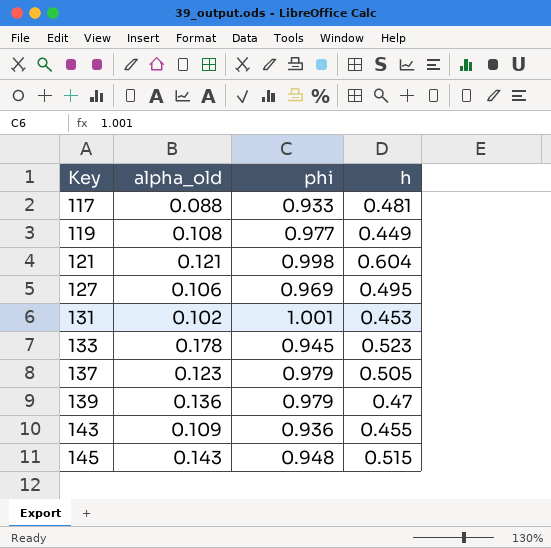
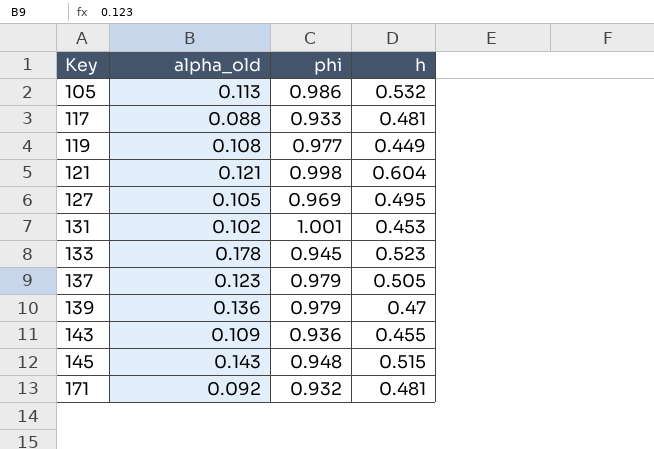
row 105: none -> 0.113 | 0.986 | 0.532
127 | alpha_old: 0.106 -> 0.105
row 171: none -> 0.092 | 0.932 | 0.481

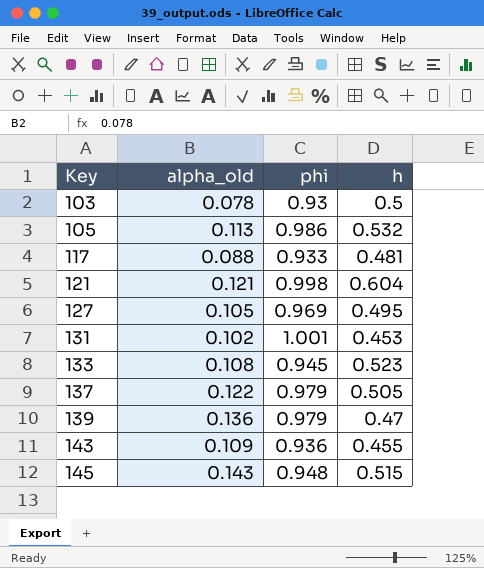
row 119: 0.108 | 0.977 | 0.449 -> none
row 171: 0.092 | 0.932 | 0.481 -> none
row 103: none -> 0.078 | 0.93 | 0.5
133 | alpha_old: 0.178 -> 0.108
137 | alpha_old: 0.123 -> 0.122

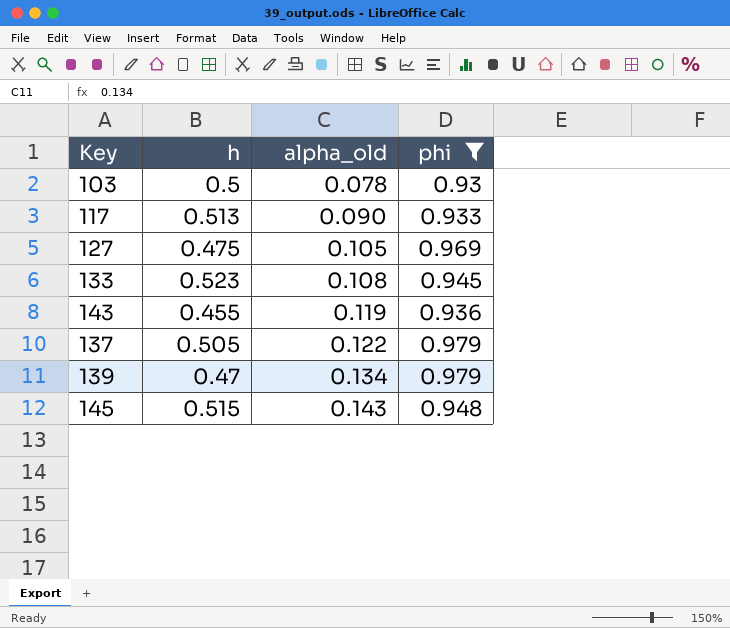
filter: none -> phi <= 0.979
row order: Key ascending -> alpha_old ascending
column h | position: 4 -> 2
117 | h: 0.481 -> 0.513
117 | alpha_old: 0.088 -> 0.090
127 | h: 0.495 -> 0.475
143 | alpha_old: 0.109 -> 0.119
139 | alpha_old: 0.136 -> 0.134

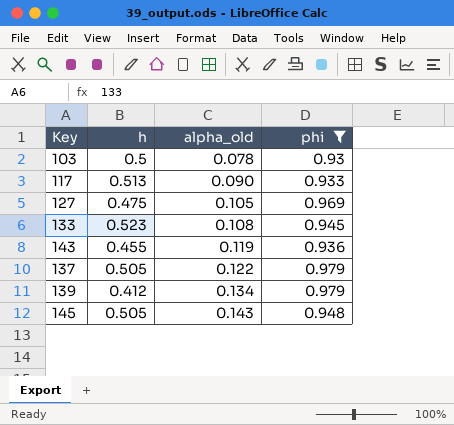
139 | h: 0.47 -> 0.412
145 | h: 0.515 -> 0.505

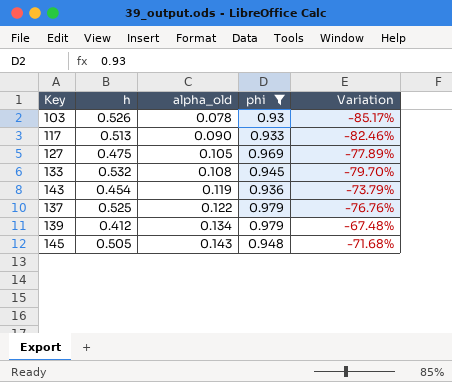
column Variation | formula: none -> ([alpha_old] - [h]) / [h]
103 | h: 0.5 -> 0.526
133 | h: 0.523 -> 0.532
143 | h: 0.455 -> 0.454
137 | h: 0.505 -> 0.525

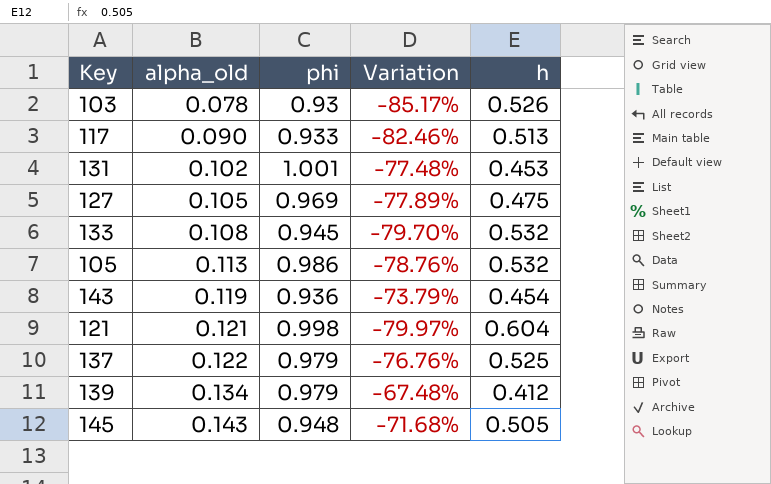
filter: phi <= 0.979 -> none
column h | position: 2 -> 5

